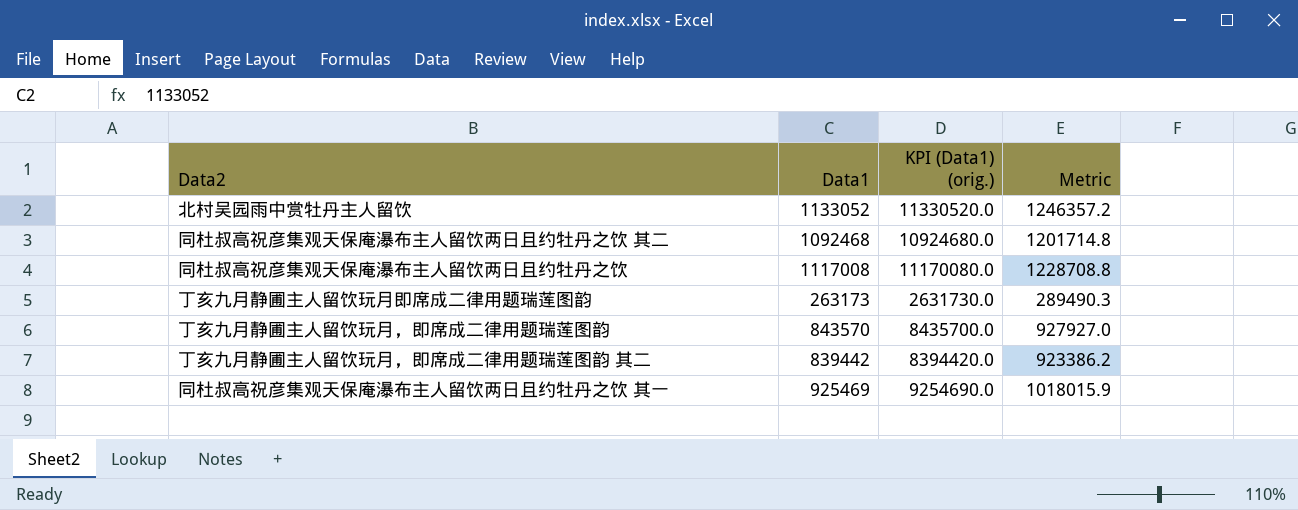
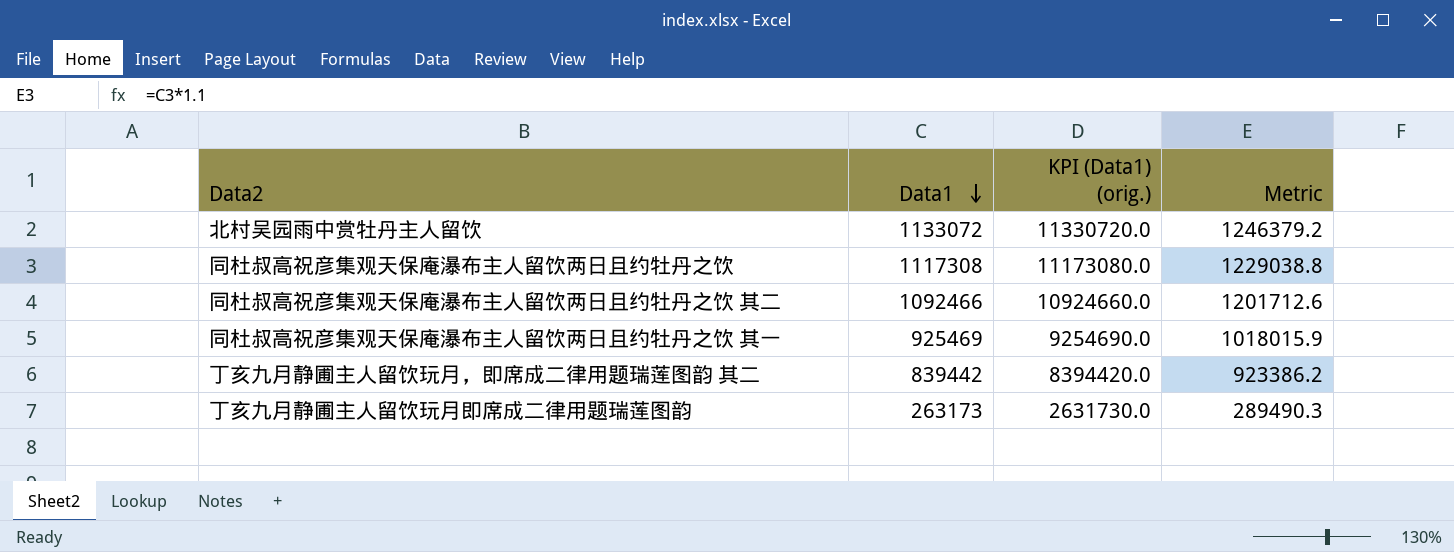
row order: none -> Data1 descending
row 丁亥九月静圃主人留饮玩月，即席成二律用题瑞莲图韵: 843570 | 8435700.0 | 927927.0 -> none
北村吴园雨中赏牡丹主人留饮 | Data1: 1133052 -> 1133072
北村吴园雨中赏牡丹主人留饮 | KPI (Data1) (orig.): 11330520.0 -> 11330720.0
北村吴园雨中赏牡丹主人留饮 | Metric: 1246357.2 -> 1246379.2
同杜叔高祝彦集观天保庵瀑布主人留饮两日且约牡丹之饮 | Data1: 1117008 -> 1117308
同杜叔高祝彦集观天保庵瀑布主人留饮两日且约牡丹之饮 | KPI (Data1) (orig.): 11170080.0 -> 11173080.0
同杜叔高祝彦集观天保庵瀑布主人留饮两日且约牡丹之饮 | Metric: 1228708.8 -> 1229038.8
同杜叔高祝彦集观天保庵瀑布主人留饮两日且约牡丹之饮 其二 | Data1: 1092468 -> 1092466
同杜叔高祝彦集观天保庵瀑布主人留饮两日且约牡丹之饮 其二 | KPI (Data1) (orig.): 10924680.0 -> 10924660.0
同杜叔高祝彦集观天保庵瀑布主人留饮两日且约牡丹之饮 其二 | Metric: 1201714.8 -> 1201712.6

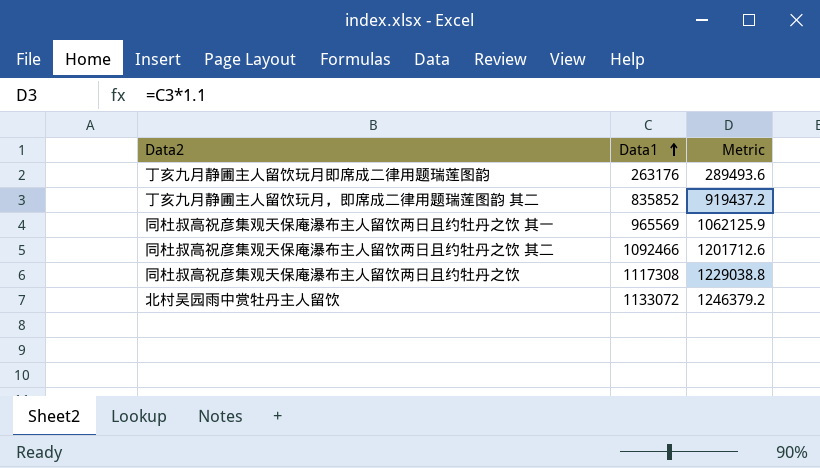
row order: Data1 descending -> Data1 ascending
column KPI (Data1) (orig.) | formula: [Data1] * 10 -> none
丁亥九月静圃主人留饮玩月即席成二律用题瑞莲图韵 | Data1: 263173 -> 263176
丁亥九月静圃主人留饮玩月即席成二律用题瑞莲图韵 | Metric: 289490.3 -> 289493.6
丁亥九月静圃主人留饮玩月，即席成二律用题瑞莲图韵 其二 | Data1: 839442 -> 835852
丁亥九月静圃主人留饮玩月，即席成二律用题瑞莲图韵 其二 | Metric: 923386.2 -> 919437.2
同杜叔高祝彦集观天保庵瀑布主人留饮两日且约牡丹之饮 其一 | Data1: 925469 -> 965569
同杜叔高祝彦集观天保庵瀑布主人留饮两日且约牡丹之饮 其一 | Metric: 1018015.9 -> 1062125.9

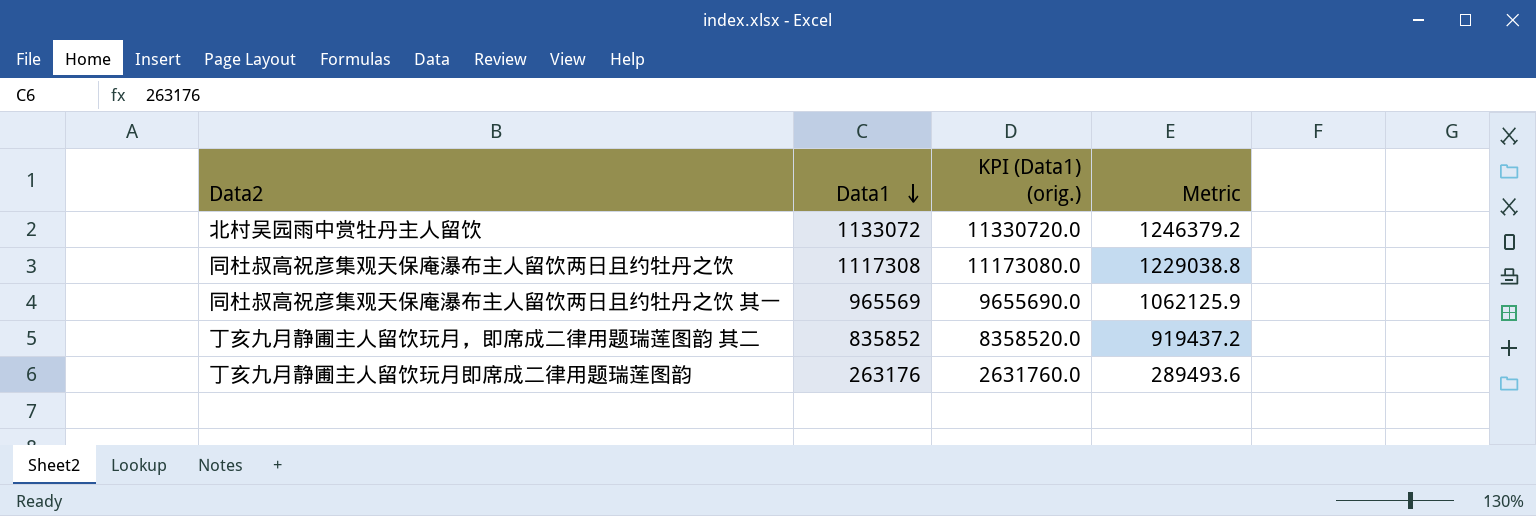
row order: Data1 ascending -> Data1 descending
column KPI (Data1) (orig.) | formula: none -> [Data1] * 10
row 同杜叔高祝彦集观天保庵瀑布主人留饮两日且约牡丹之饮 其二: 1092466 | 1201712.6 -> none

